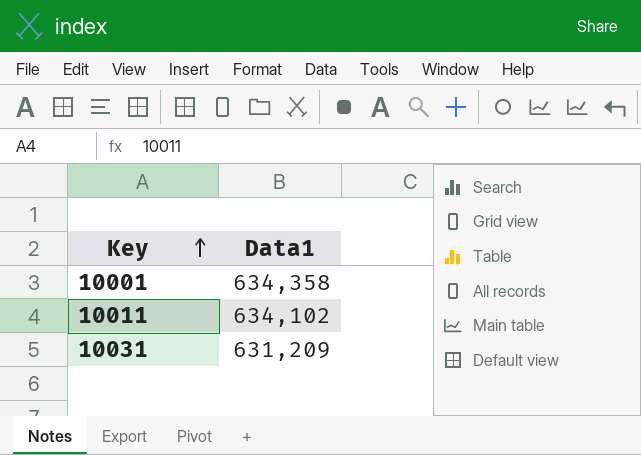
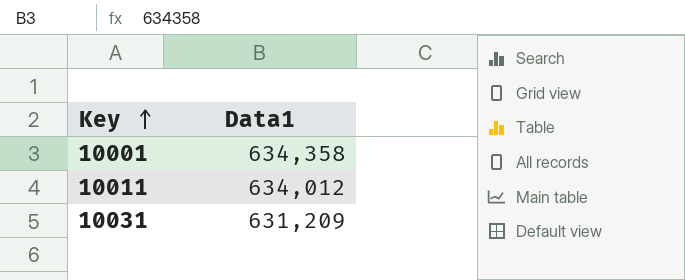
10011 | Data1: 634,102 -> 634,012

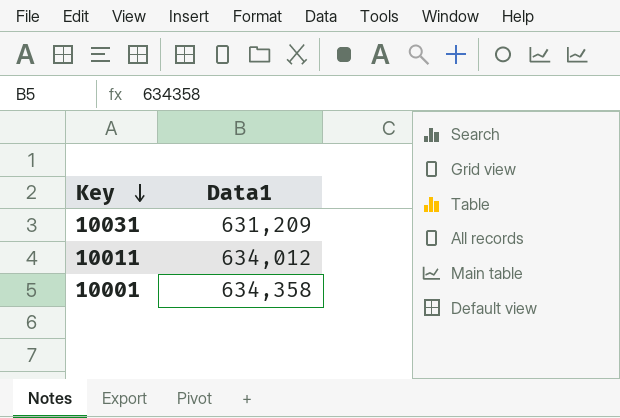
row order: Key ascending -> Key descending

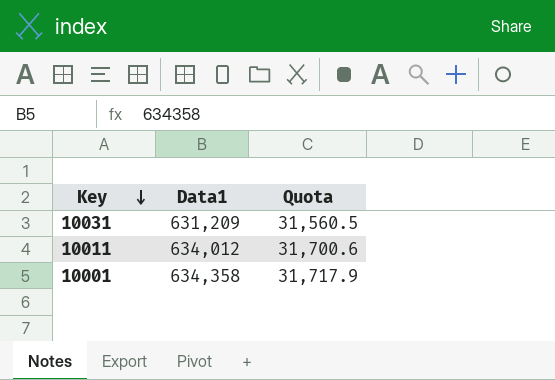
column Quota | formula: none -> [Data1] * 0.05

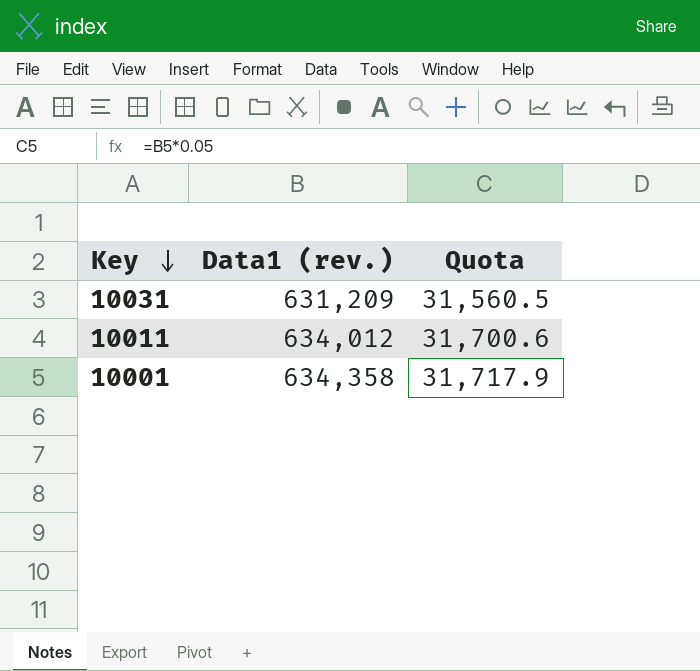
column name: Data1 -> Data1 (rev.)

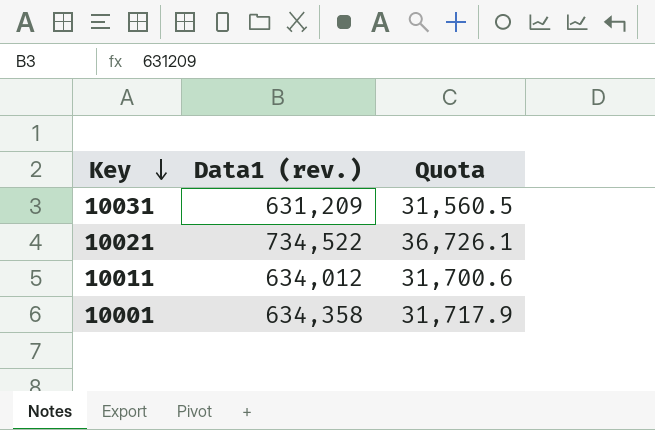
row 10021: none -> 734,522 | 36,726.1

